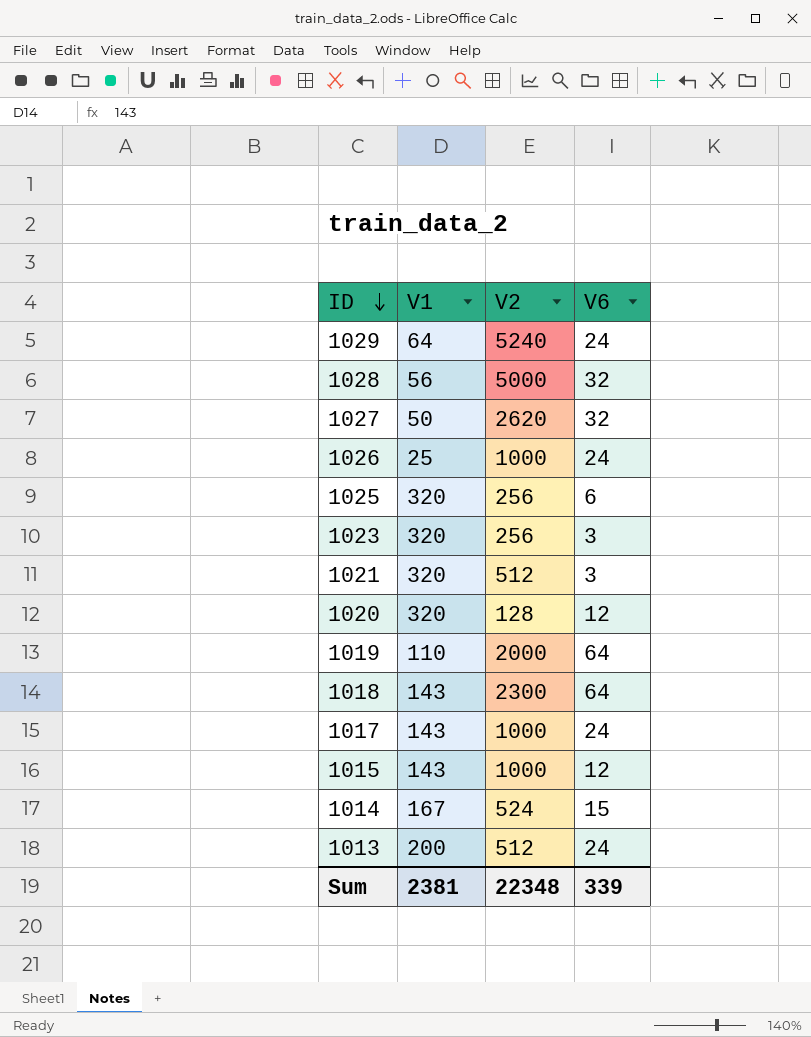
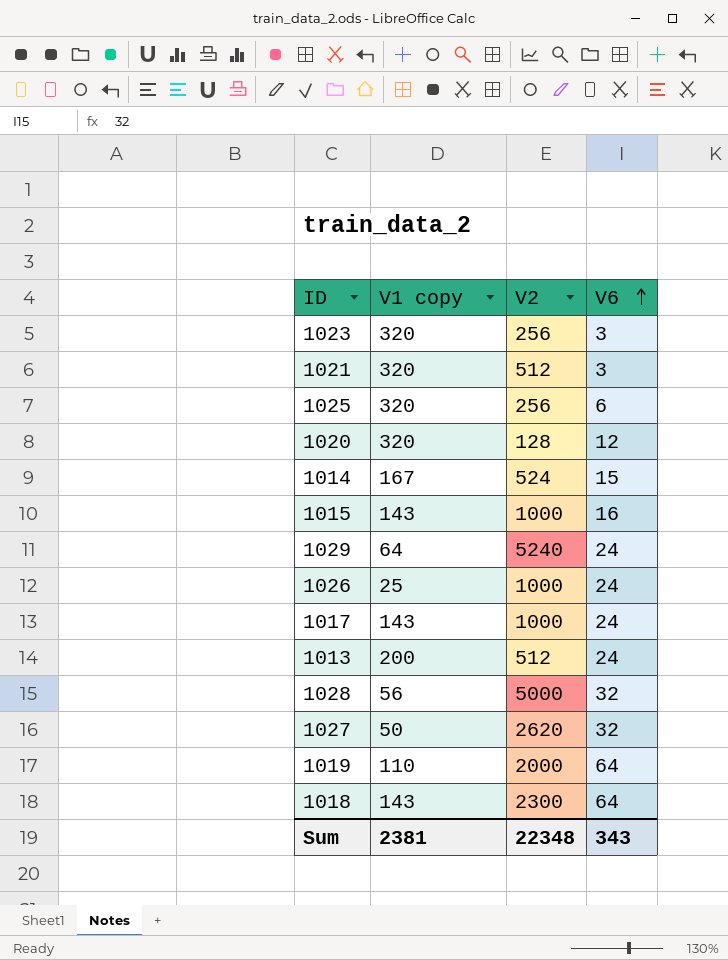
row order: ID descending -> V6 ascending
column name: V1 -> V1 copy
1015 | V6: 12 -> 16
Sum | V6: 339 -> 343

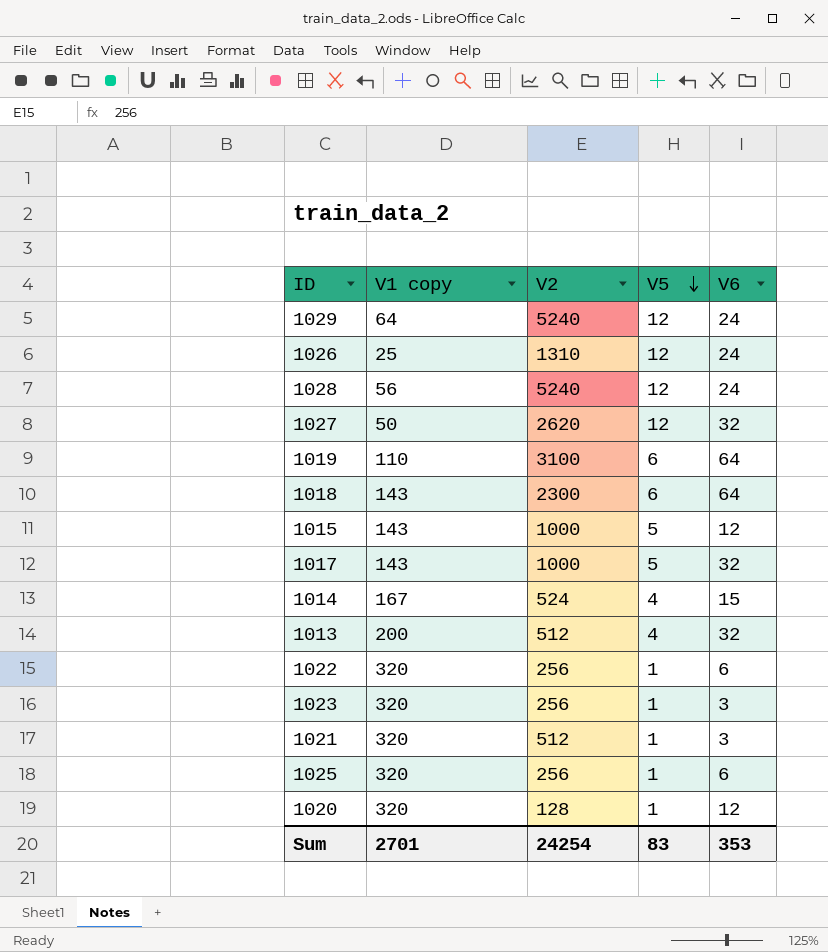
row order: V6 ascending -> V5 descending
column V5 | position: none -> 4
1026 | V2: 1000 -> 1310
1028 | V2: 5000 -> 5240
1028 | V6: 32 -> 24
1019 | V2: 2000 -> 3100
1015 | V6: 16 -> 12
1017 | V6: 24 -> 32
1013 | V6: 24 -> 32
row 1022: none -> 320 | 256 | 1 | 6
Sum | V1 copy: 2381 -> 2701
Sum | V2: 22348 -> 24254
Sum | V6: 343 -> 353

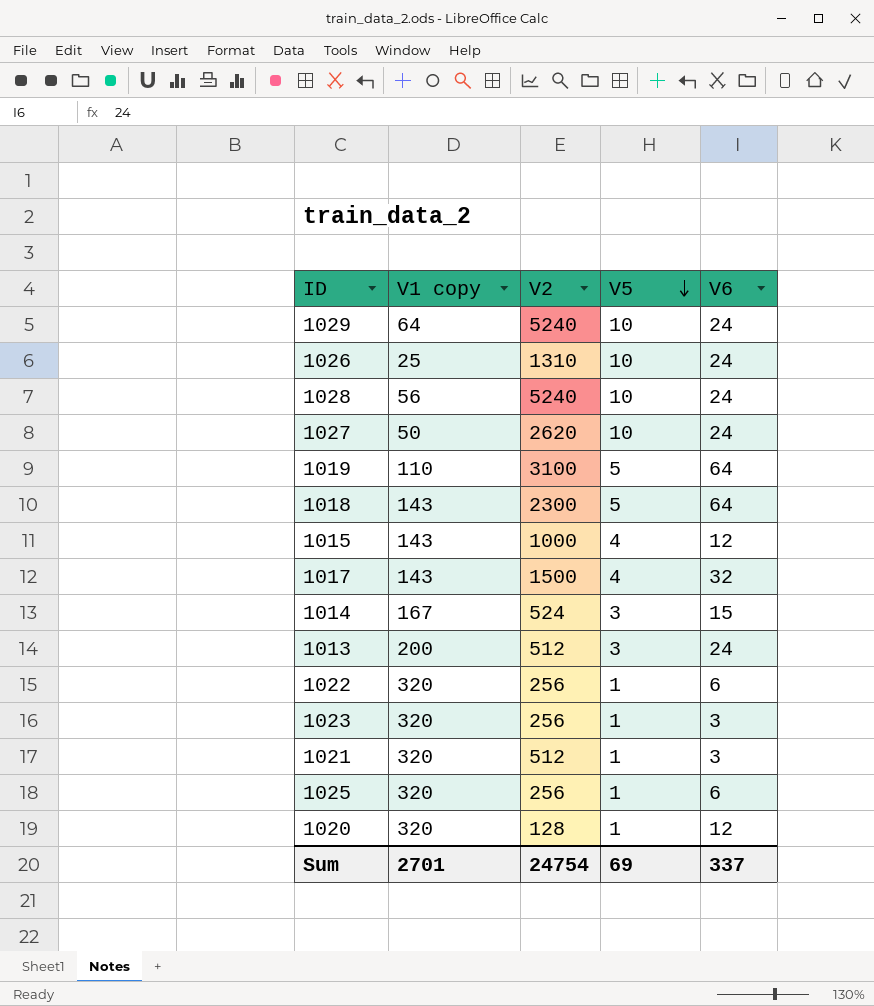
1029 | V5: 12 -> 10
1026 | V5: 12 -> 10
1028 | V5: 12 -> 10
1027 | V5: 12 -> 10
1027 | V6: 32 -> 24
1019 | V5: 6 -> 5
1018 | V5: 6 -> 5
1015 | V5: 5 -> 4
1017 | V2: 1000 -> 1500
1017 | V5: 5 -> 4
1014 | V5: 4 -> 3
1013 | V5: 4 -> 3
1013 | V6: 32 -> 24
Sum | V2: 24254 -> 24754
Sum | V5: 83 -> 69
Sum | V6: 353 -> 337

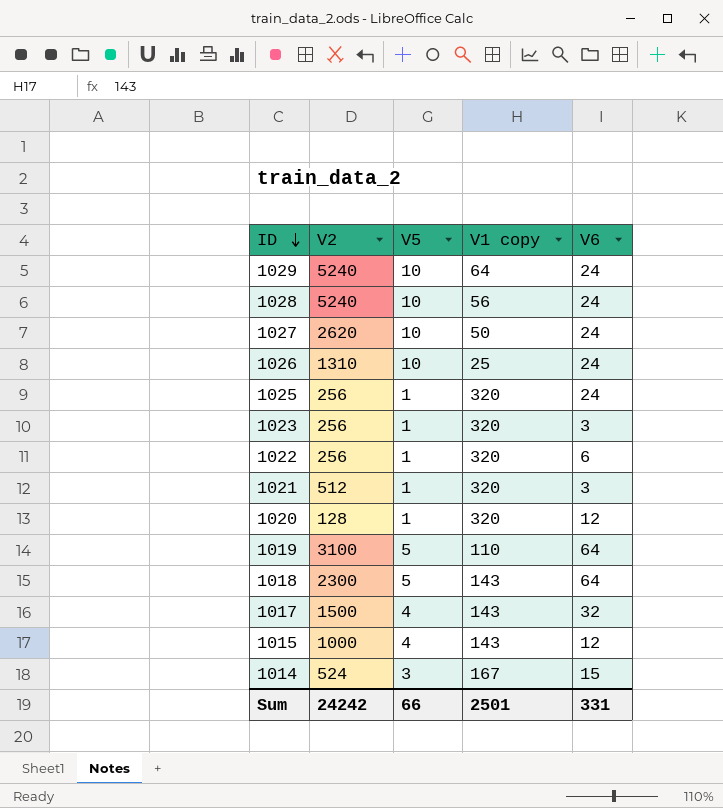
row order: V5 descending -> ID descending
column V1 copy | position: 2 -> 4
row 1013: 200 | 512 | 3 | 24 -> none
1025 | V6: 6 -> 24
Sum | V2: 24754 -> 24242
Sum | V5: 69 -> 66
Sum | V1 copy: 2701 -> 2501
Sum | V6: 337 -> 331

